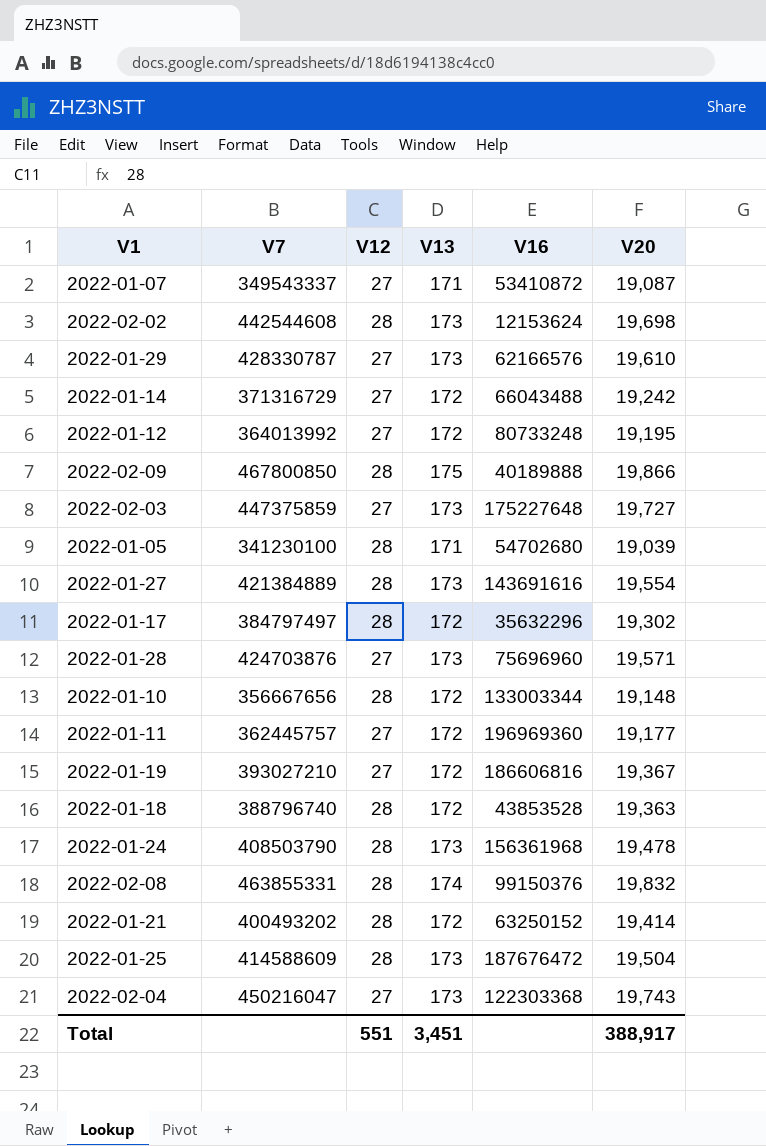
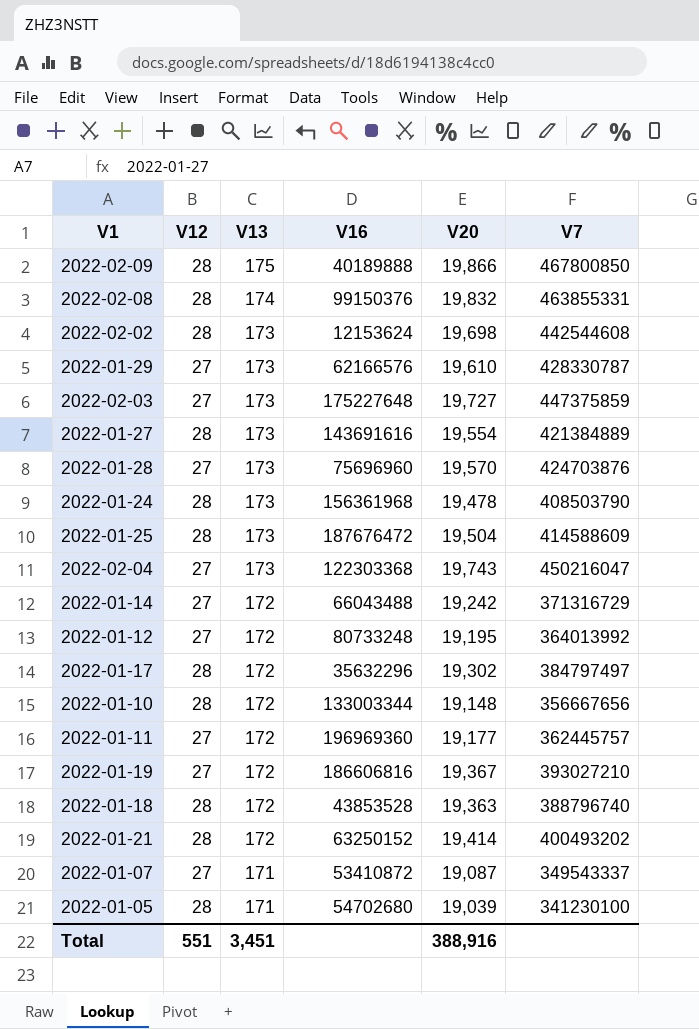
row order: none -> V13 descending
column V7 | position: 2 -> 6
2022-01-28 | V20: 19,571 -> 19,570
Total | V20: 388,917 -> 388,916

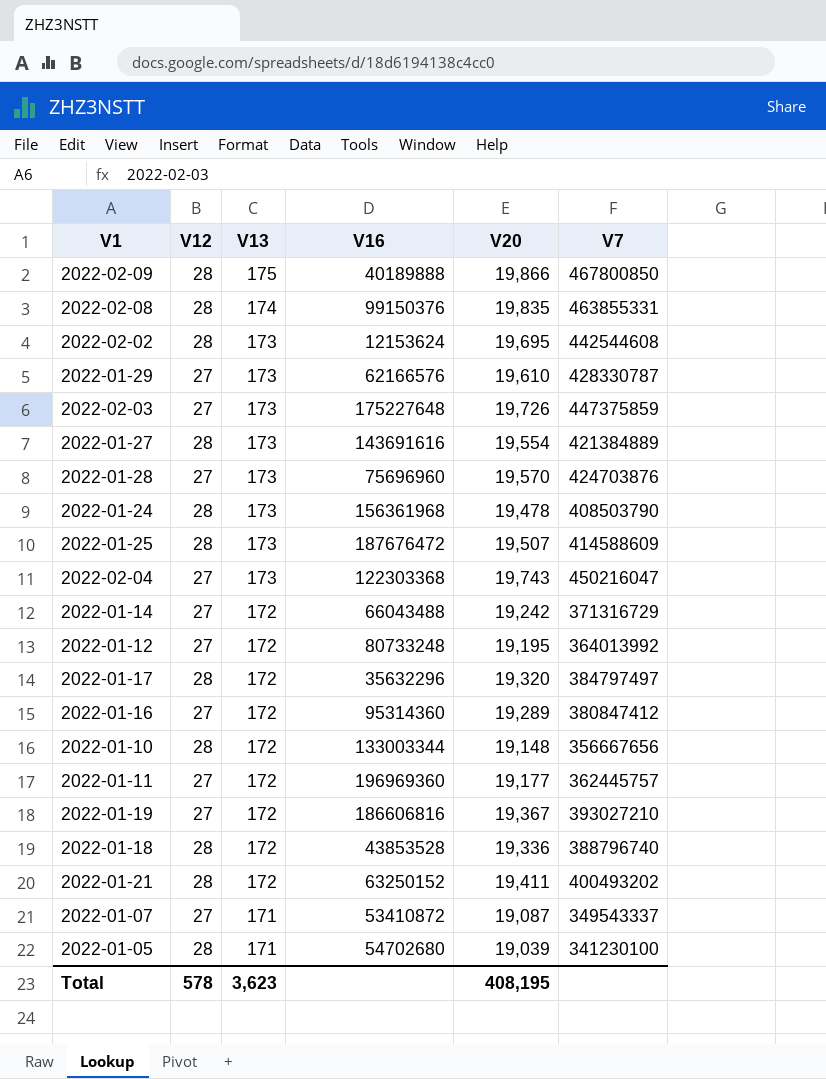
2022-02-08 | V20: 19,832 -> 19,835
2022-02-02 | V20: 19,698 -> 19,695
2022-02-03 | V20: 19,727 -> 19,726
2022-01-25 | V20: 19,504 -> 19,507
2022-01-17 | V20: 19,302 -> 19,320
row 2022-01-16: none -> 27 | 172 | 95314360 | 19,289 | 380847412
2022-01-18 | V20: 19,363 -> 19,336
2022-01-21 | V20: 19,414 -> 19,411
Total | V12: 551 -> 578
Total | V13: 3,451 -> 3,623
Total | V20: 388,916 -> 408,195

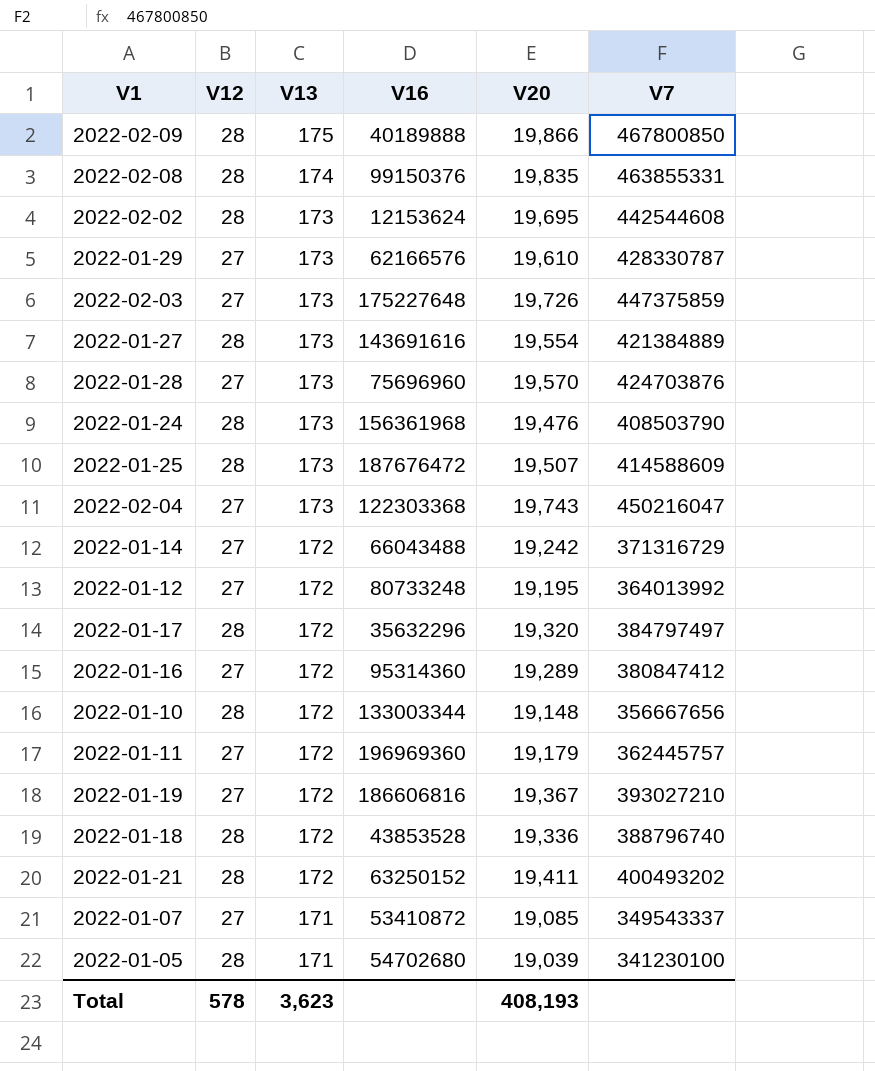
2022-01-24 | V20: 19,478 -> 19,476
2022-01-11 | V20: 19,177 -> 19,179
2022-01-07 | V20: 19,087 -> 19,085
Total | V20: 408,195 -> 408,193

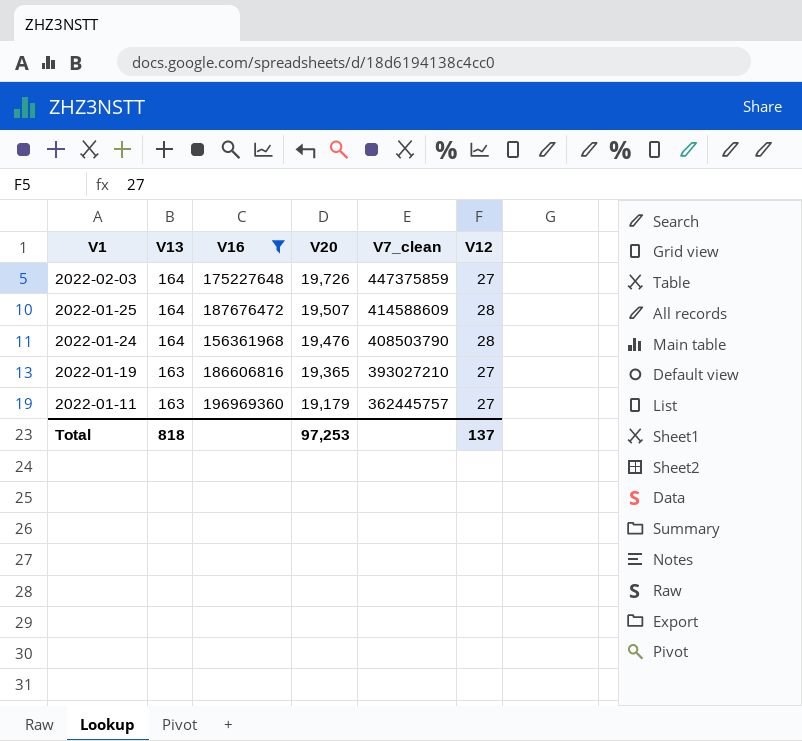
filter: none -> V16 >= 156361968
row order: V13 descending -> V1 descending
column name: V7 -> V7_clean
column V12 | position: 2 -> 6
2022-02-03 | V13: 173 -> 164
2022-01-25 | V13: 173 -> 164
2022-01-24 | V13: 173 -> 164
2022-01-19 | V13: 172 -> 163
2022-01-19 | V20: 19,367 -> 19,365
2022-01-11 | V13: 172 -> 163
Total | V13: 3,623 -> 818
Total | V20: 408,193 -> 97,253
Total | V12: 578 -> 137

